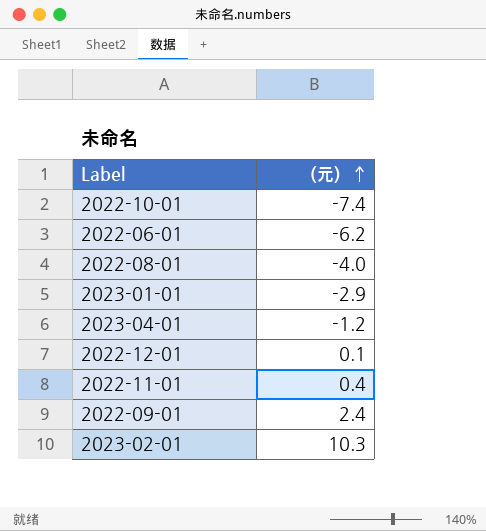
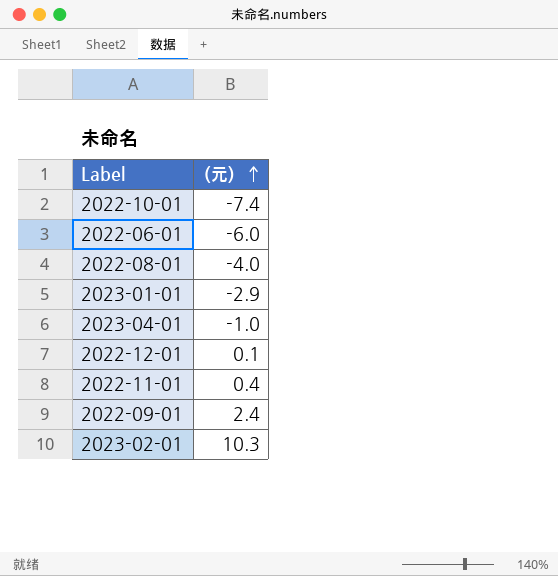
2022-06-01 | (元): -6.2 -> -6.0
2023-04-01 | (元): -1.2 -> -1.0

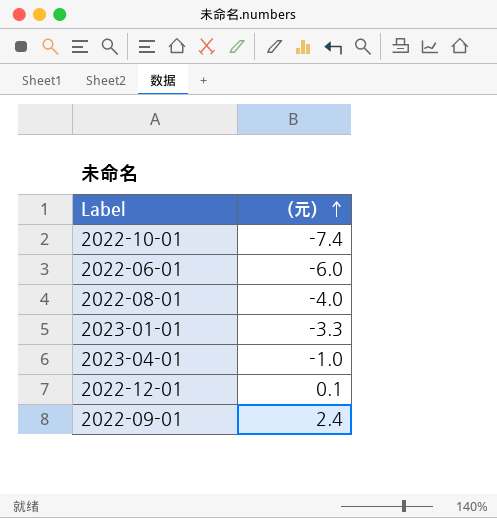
row 2022-11-01: 0.4 -> none
row 2023-02-01: 10.3 -> none
2023-01-01 | (元): -2.9 -> -3.3

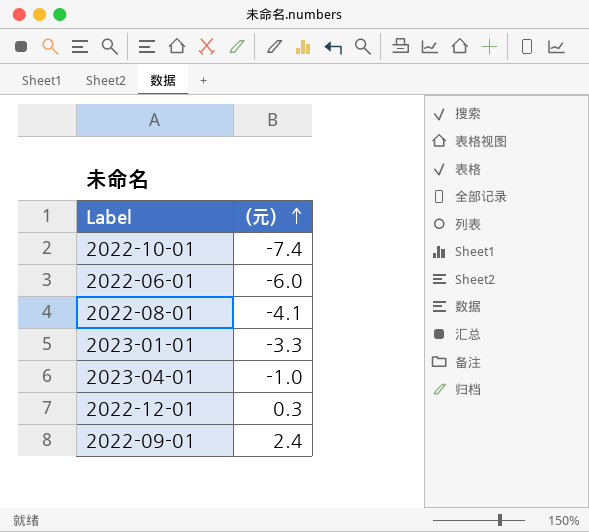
2022-08-01 | (元): -4.0 -> -4.1
2022-12-01 | (元): 0.1 -> 0.3

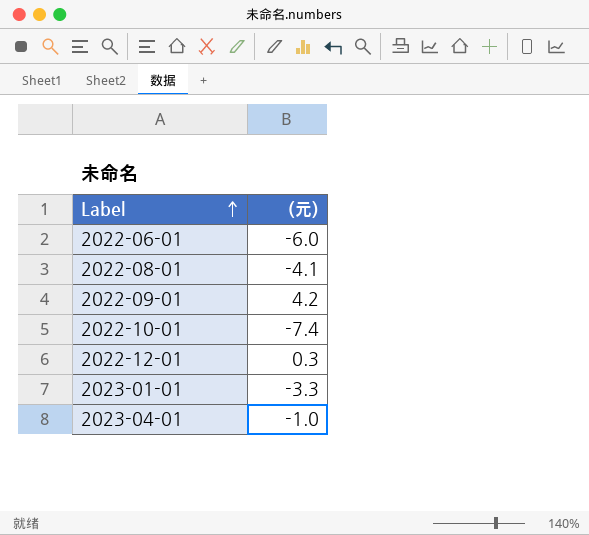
row order: (元) ascending -> Label ascending
2022-09-01 | (元): 2.4 -> 4.2

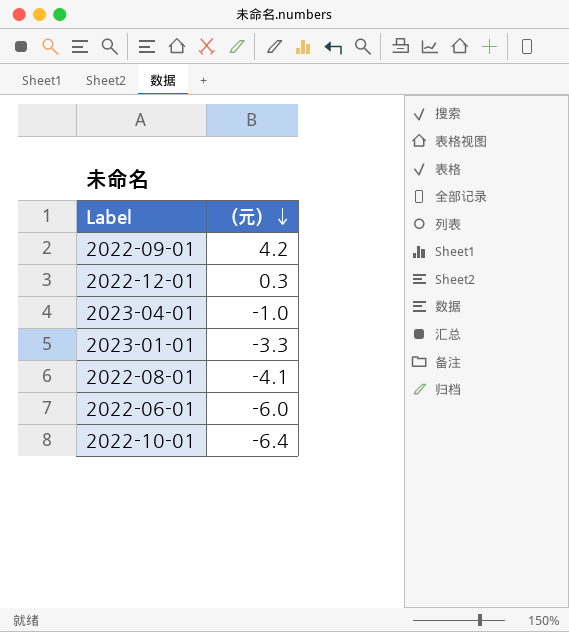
row order: Label ascending -> (元) descending
2022-10-01 | (元): -7.4 -> -6.4

